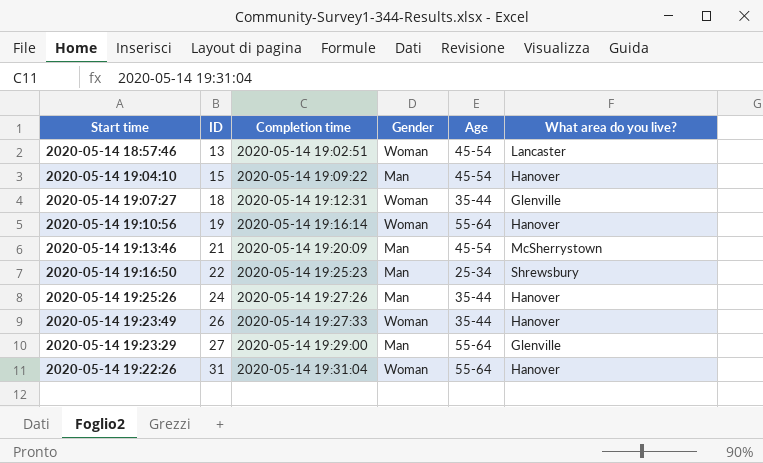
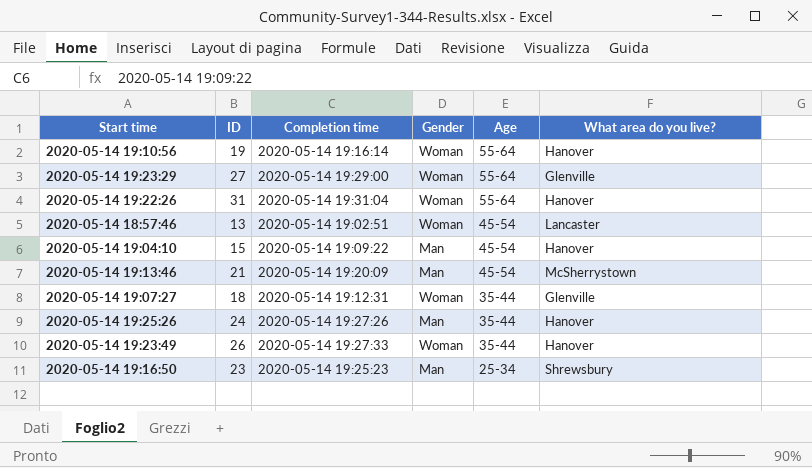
row order: ID ascending -> Age descending
2020-05-14 19:23:29 | Gender: Man -> Woman
2020-05-14 19:16:50 | ID: 22 -> 23

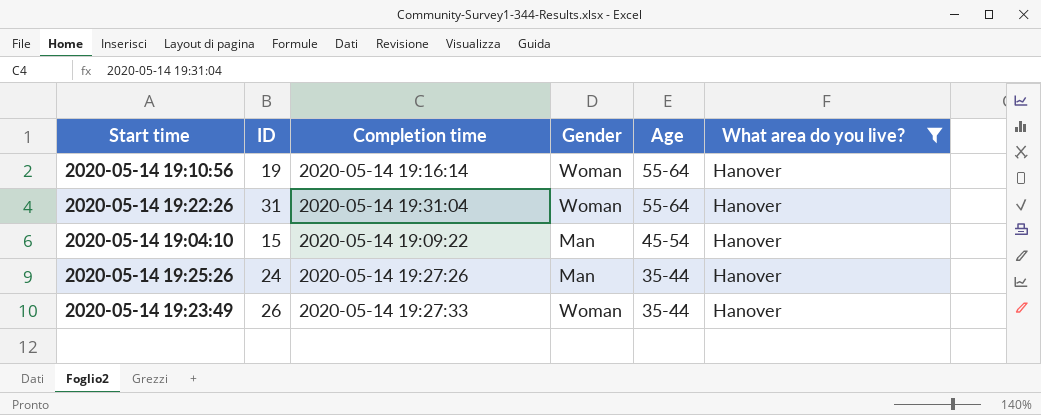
filter: none -> What area do you live? = Hanover

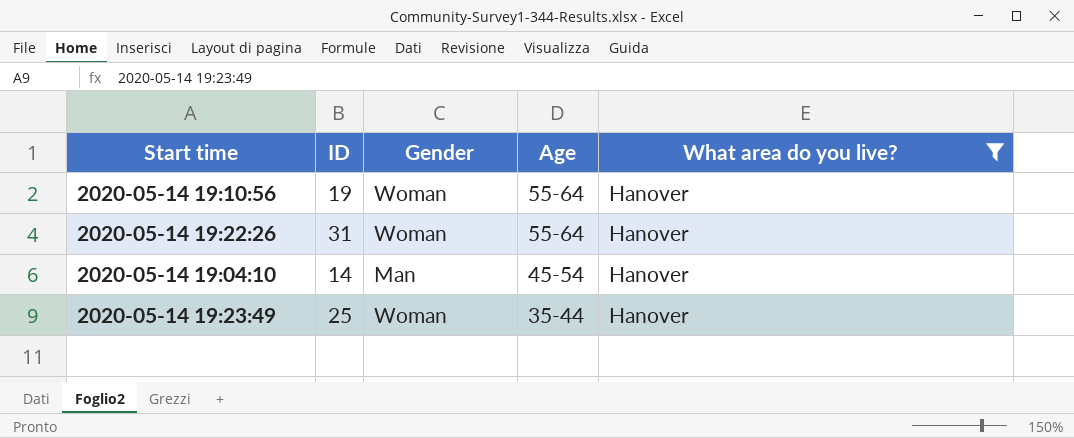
column Completion time | position: 3 -> none
row 2020-05-14 19:25:26: 24 | 2020-05-14 19:27:26 | Man | 35-44 | Hanover -> none
2020-05-14 19:04:10 | ID: 15 -> 14
2020-05-14 19:23:49 | ID: 26 -> 25

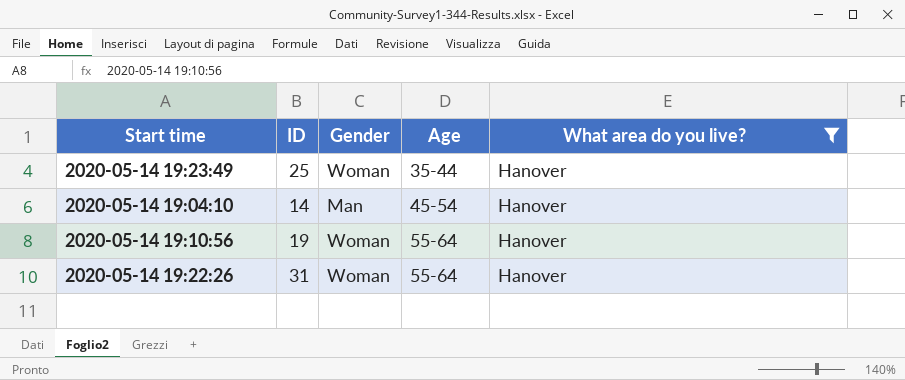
row order: Age descending -> Age ascending

